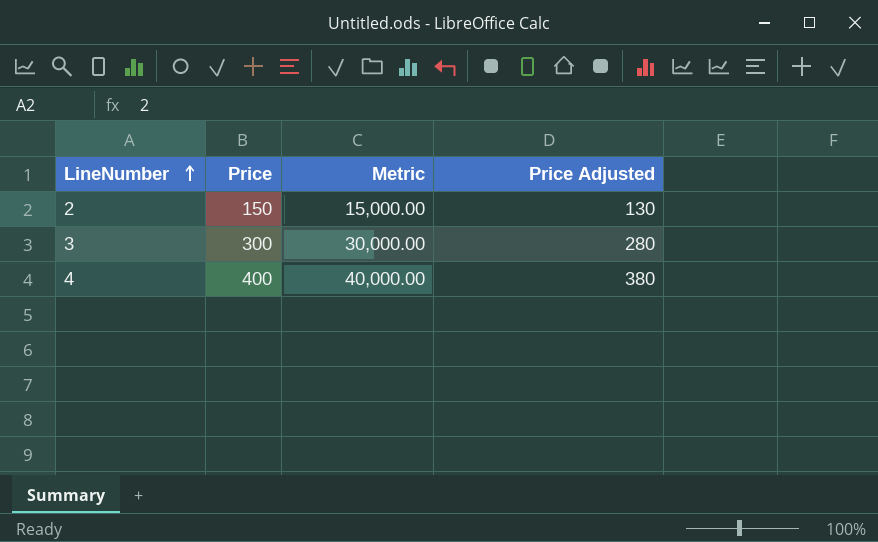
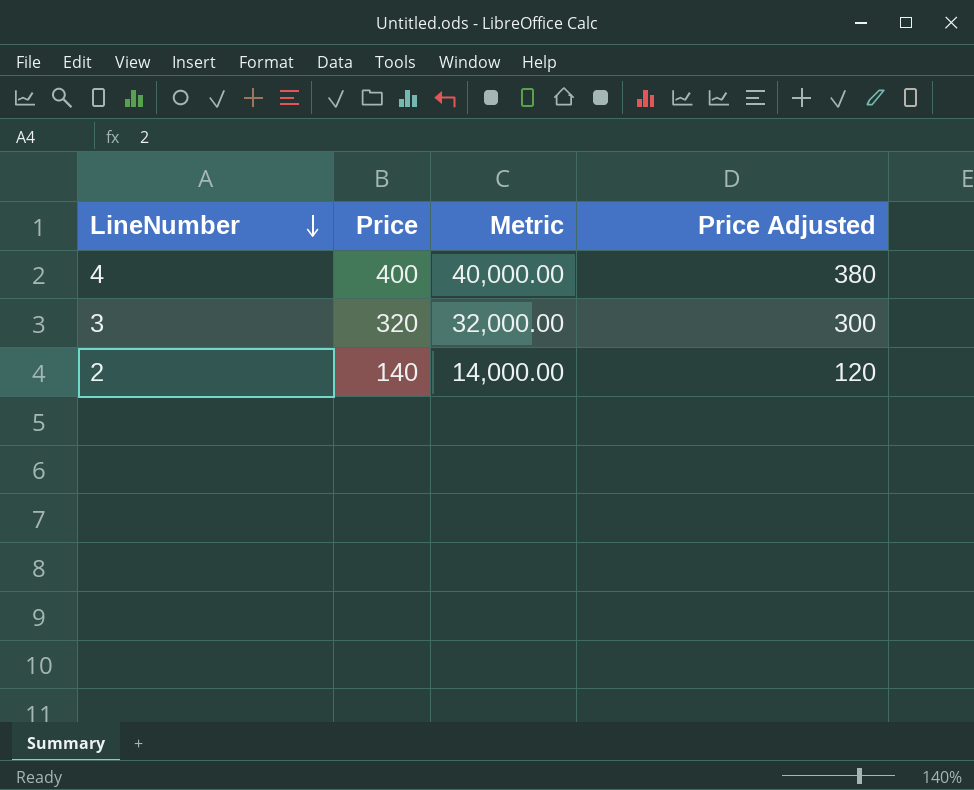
row order: LineNumber ascending -> LineNumber descending
3 | Price: 300 -> 320
3 | Metric: 30,000.00 -> 32,000.00
3 | Price Adjusted: 280 -> 300
2 | Price: 150 -> 140
2 | Metric: 15,000.00 -> 14,000.00
2 | Price Adjusted: 130 -> 120

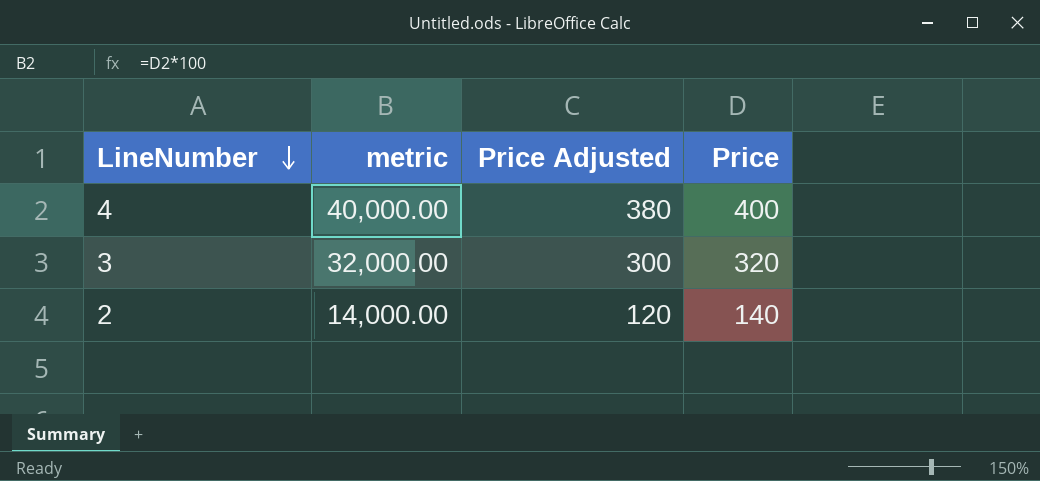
column name: Metric -> metric
column Price | position: 2 -> 4

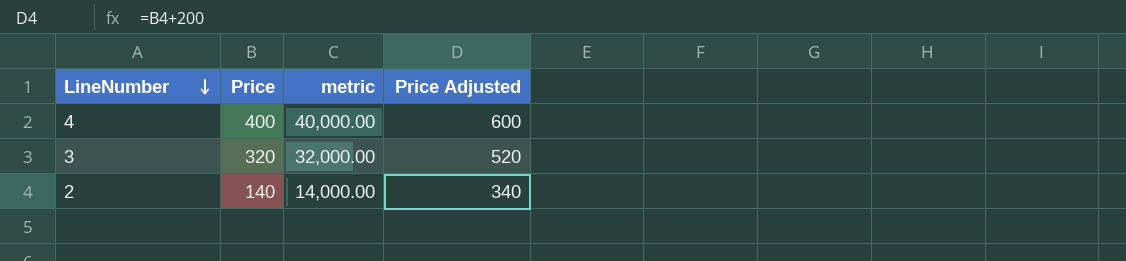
column Price | position: 4 -> 2
column Price Adjusted | formula: [Price] - 20 -> [Price] + 200

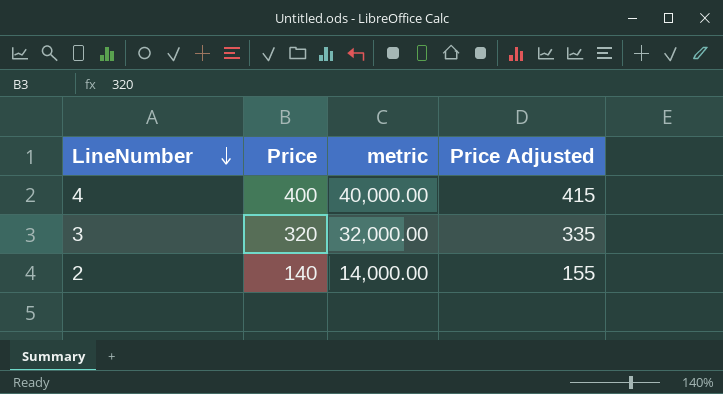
column Price Adjusted | formula: [Price] + 200 -> [Price] + 15

